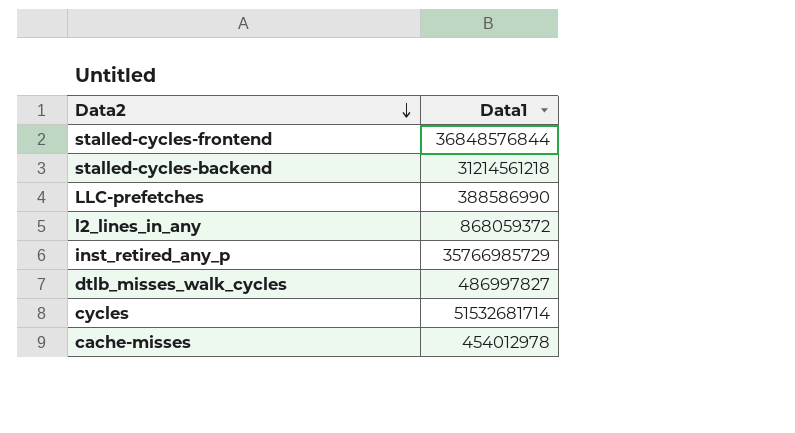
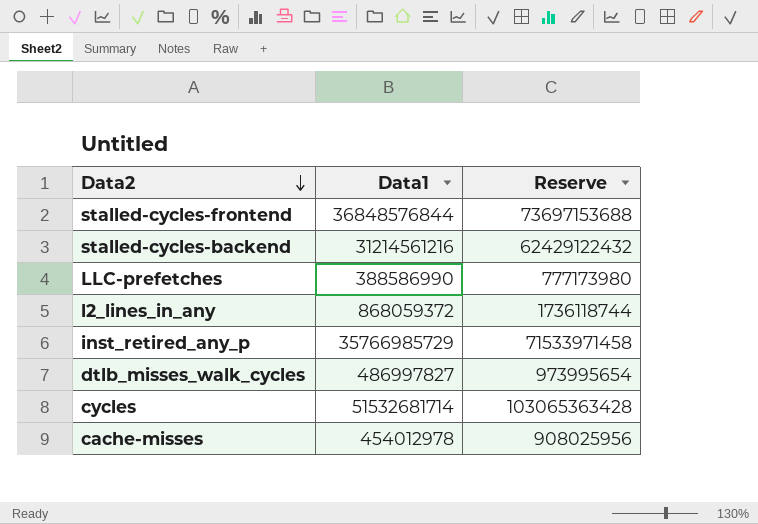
column Reserve | formula: none -> [Data1] * 2
stalled-cycles-backend | Data1: 31214561218 -> 31214561216

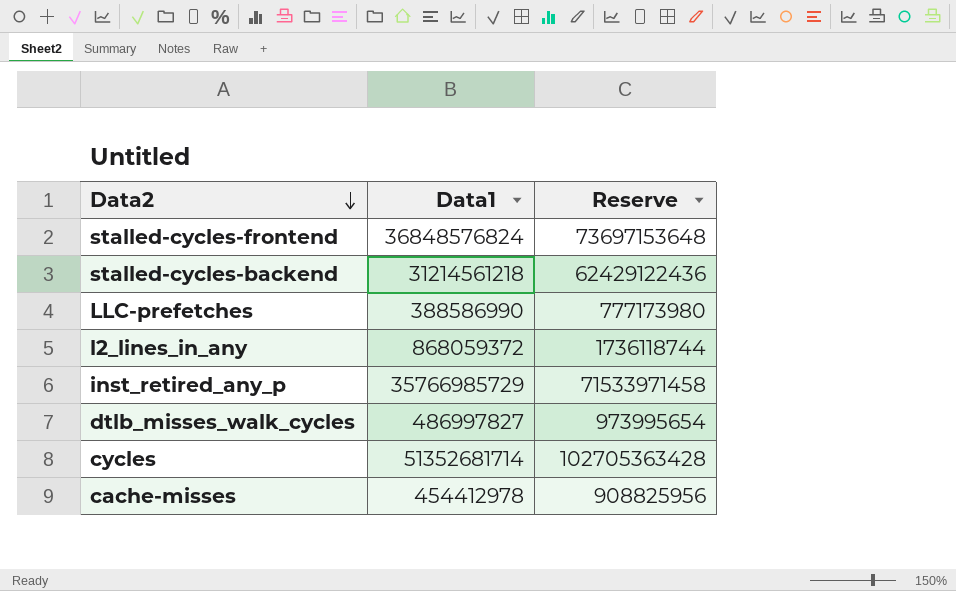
stalled-cycles-frontend | Data1: 36848576844 -> 36848576824
stalled-cycles-frontend | Reserve: 73697153688 -> 73697153648
stalled-cycles-backend | Data1: 31214561216 -> 31214561218
stalled-cycles-backend | Reserve: 62429122432 -> 62429122436
cycles | Data1: 51532681714 -> 51352681714
cycles | Reserve: 103065363428 -> 102705363428
cache-misses | Data1: 454012978 -> 454412978
cache-misses | Reserve: 908025956 -> 908825956

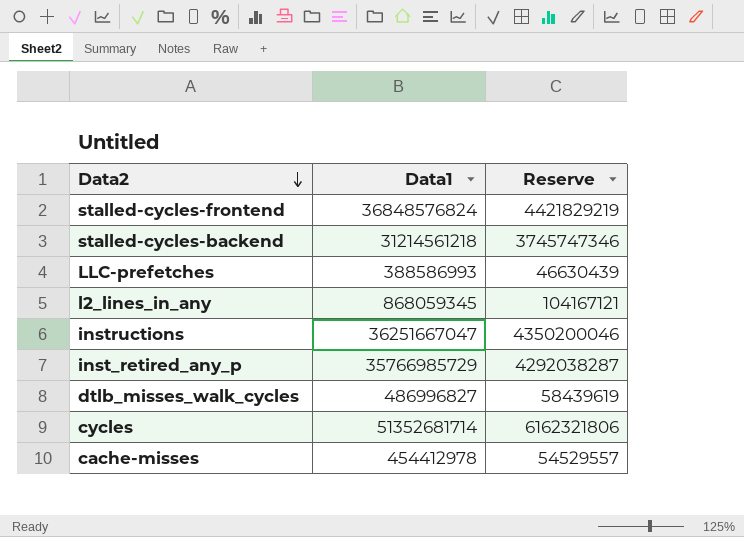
column Reserve | formula: [Data1] * 2 -> [Data1] * 0.12
LLC-prefetches | Data1: 388586990 -> 388586993
l2_lines_in_any | Data1: 868059372 -> 868059345
row instructions: none -> 36251667047 | 4350200046
dtlb_misses_walk_cycles | Data1: 486997827 -> 486996827

